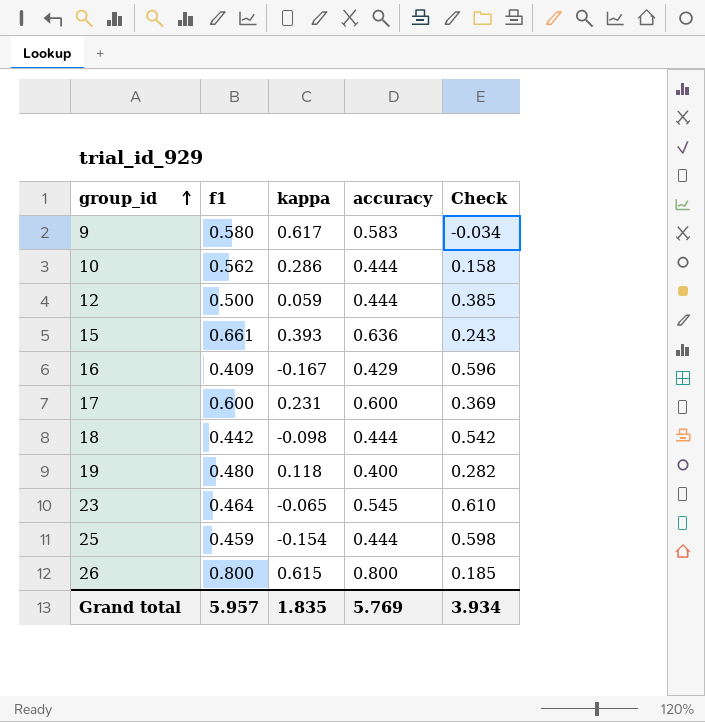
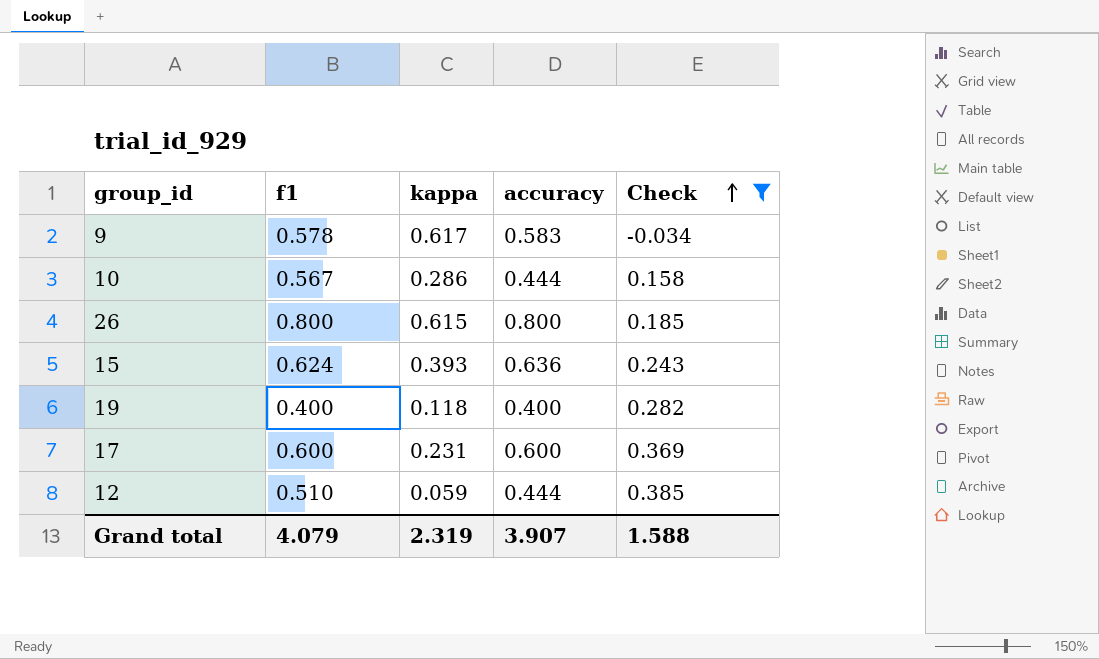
filter: none -> Check <= 0.385
row order: group_id ascending -> Check ascending
9 | f1: 0.580 -> 0.578
10 | f1: 0.562 -> 0.567
15 | f1: 0.661 -> 0.624
19 | f1: 0.480 -> 0.400
12 | f1: 0.500 -> 0.510
Grand total | f1: 5.957 -> 4.079
Grand total | kappa: 1.835 -> 2.319
Grand total | accuracy: 5.769 -> 3.907
Grand total | Check: 3.934 -> 1.588

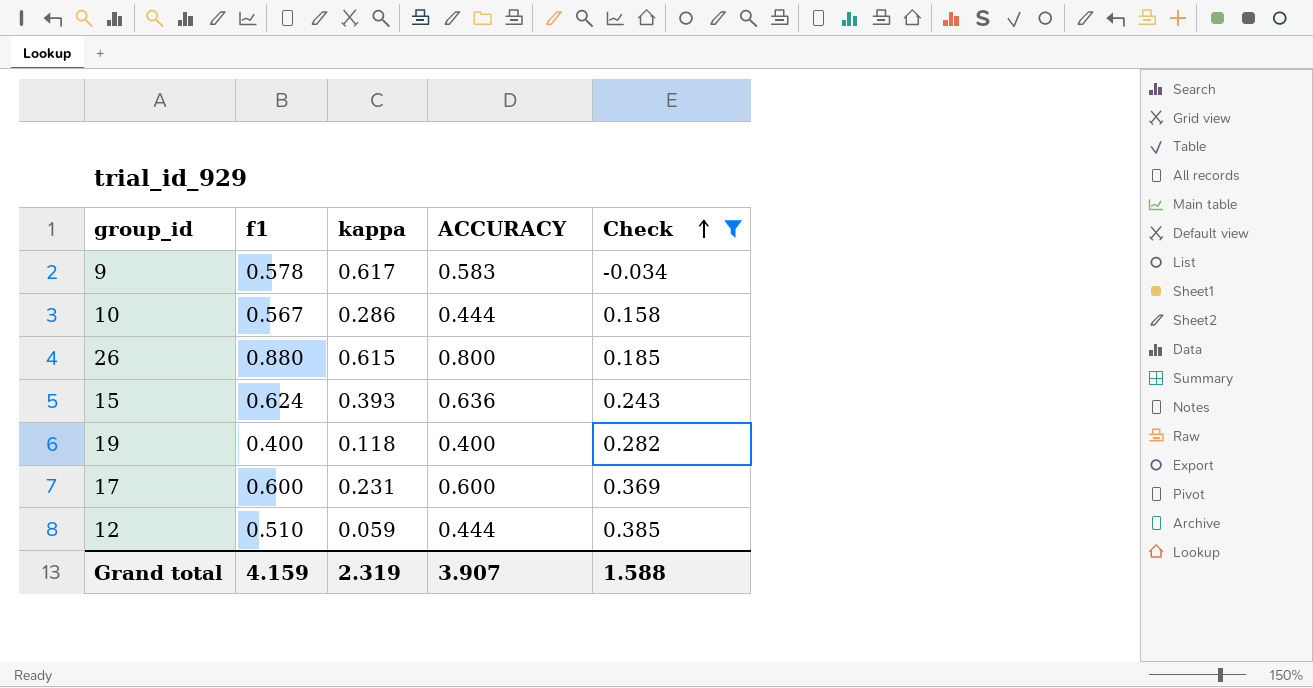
column name: accuracy -> ACCURACY
26 | f1: 0.800 -> 0.880
Grand total | f1: 4.079 -> 4.159

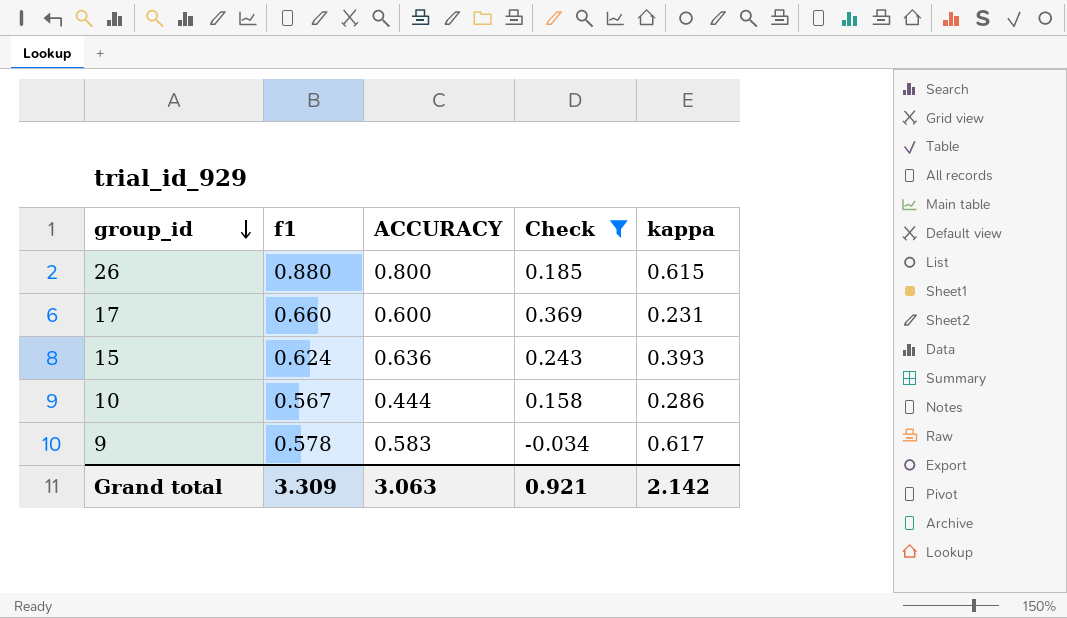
row order: Check ascending -> group_id descending
column kappa | position: 3 -> 5
row 19: 0.400 | 0.118 | 0.400 | 0.282 -> none
row 12: 0.510 | 0.059 | 0.444 | 0.385 -> none
17 | f1: 0.600 -> 0.660
Grand total | f1: 4.159 -> 3.309
Grand total | ACCURACY: 3.907 -> 3.063
Grand total | Check: 1.588 -> 0.921
Grand total | kappa: 2.319 -> 2.142

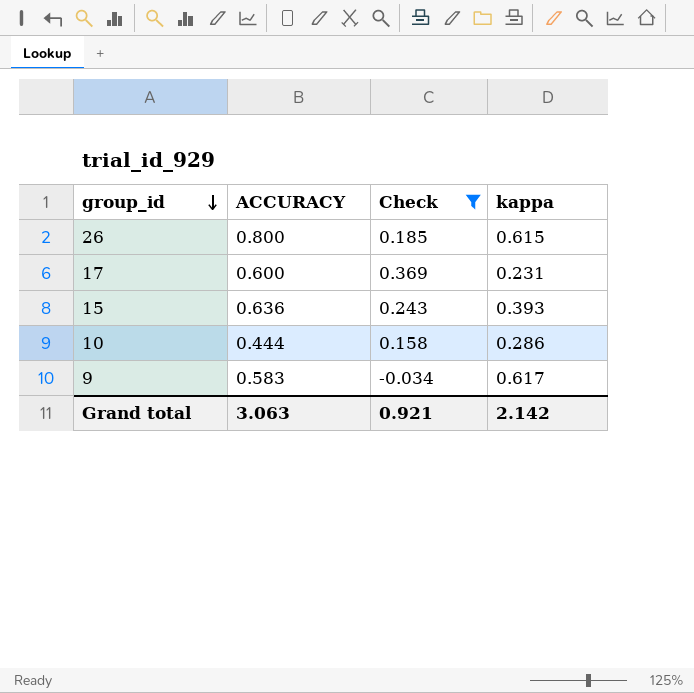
column f1 | position: 2 -> none

